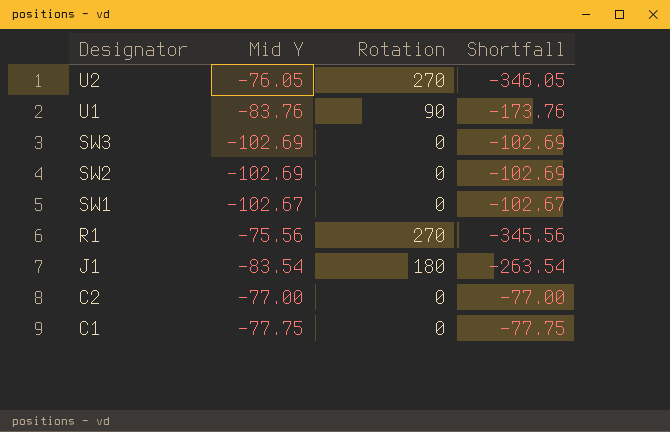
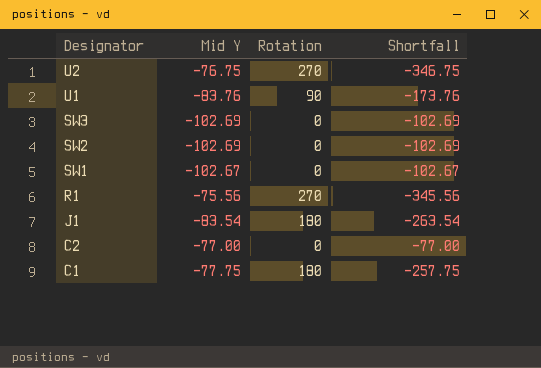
U2 | Mid Y: -76.05 -> -76.75
U2 | Shortfall: -346.05 -> -346.75
C1 | Rotation: 0 -> 180
C1 | Shortfall: -77.75 -> -257.75

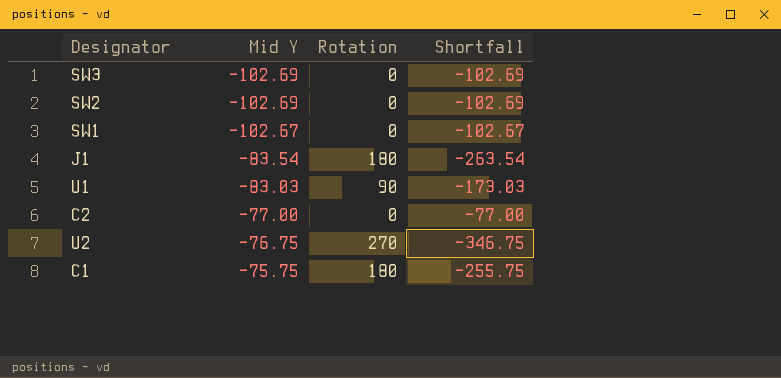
row order: Designator descending -> Mid Y ascending
row R1: -75.56 | 270 | -345.56 -> none
U1 | Mid Y: -83.76 -> -83.03
U1 | Shortfall: -173.76 -> -173.03
C1 | Mid Y: -77.75 -> -75.75
C1 | Shortfall: -257.75 -> -255.75

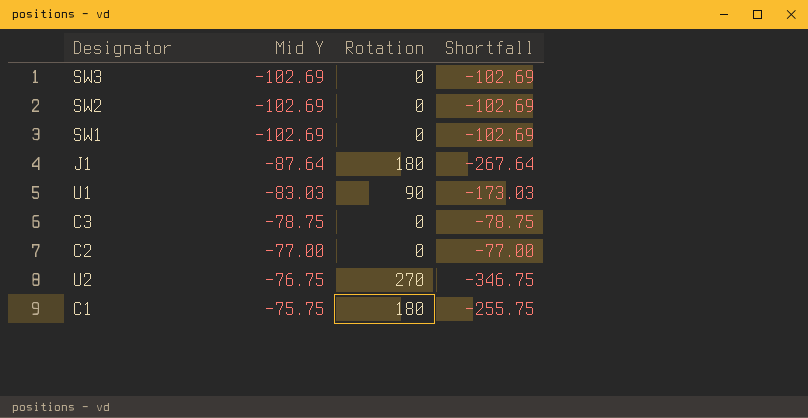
SW1 | Mid Y: -102.67 -> -102.69
SW1 | Shortfall: -102.67 -> -102.69
J1 | Mid Y: -83.54 -> -87.64
J1 | Shortfall: -263.54 -> -267.64
row C3: none -> -78.75 | 0 | -78.75

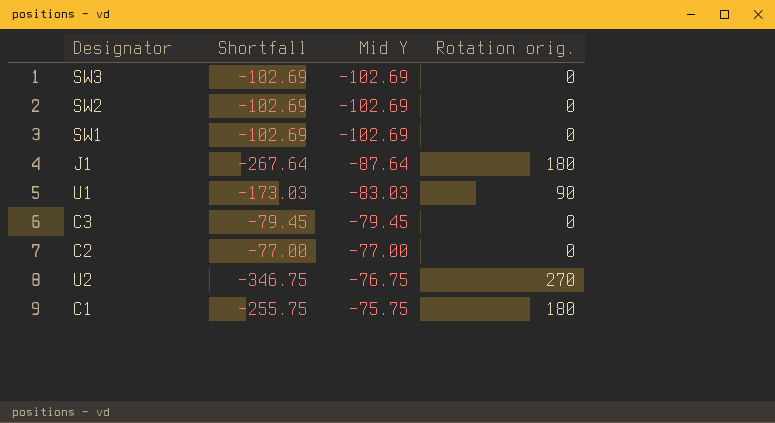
column Shortfall | position: 4 -> 2
column name: Rotation -> Rotation orig.
C3 | Shortfall: -78.75 -> -79.45
C3 | Mid Y: -78.75 -> -79.45

